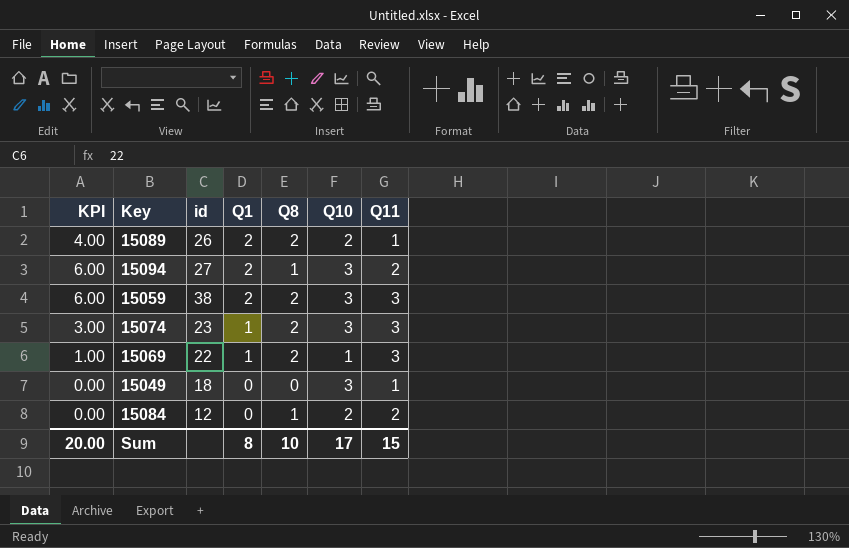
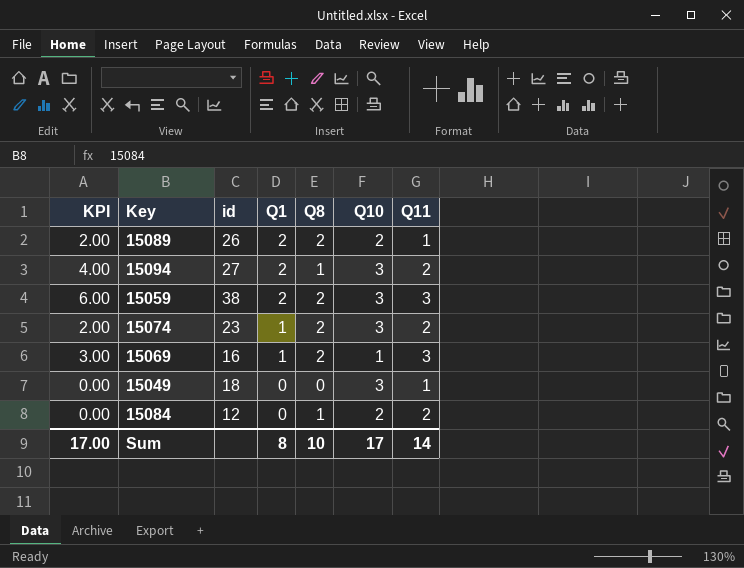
column KPI | formula: [Q1] * [Q10] -> [Q1] * [Q11]
15074 | Q11: 3 -> 2
15069 | id: 22 -> 16
Sum | KPI: 20.00 -> 17.00
Sum | Q11: 15 -> 14

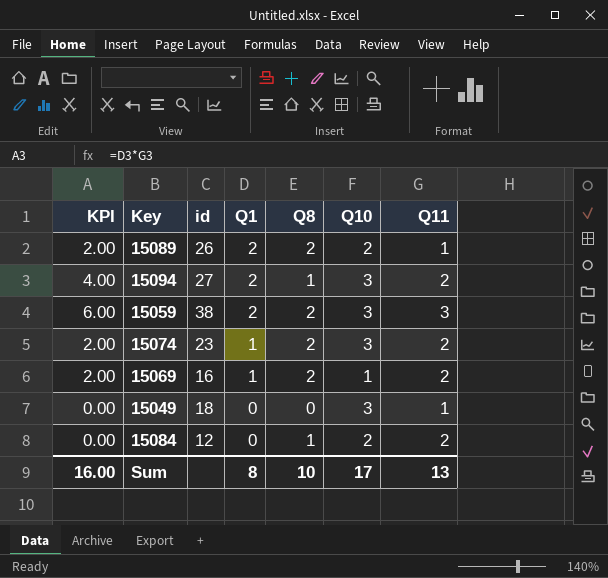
15069 | KPI: 3.00 -> 2.00
15069 | Q11: 3 -> 2
Sum | KPI: 17.00 -> 16.00
Sum | Q11: 14 -> 13

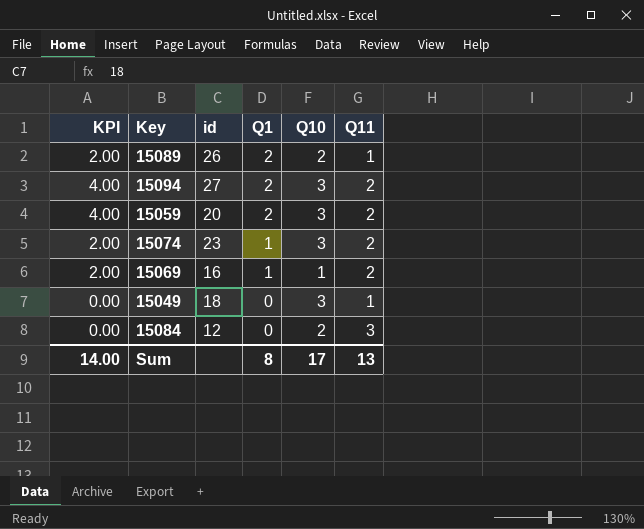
column Q8 | position: 5 -> none
15059 | KPI: 6.00 -> 4.00
15059 | id: 38 -> 20
15059 | Q11: 3 -> 2
15084 | Q11: 2 -> 3
Sum | KPI: 16.00 -> 14.00

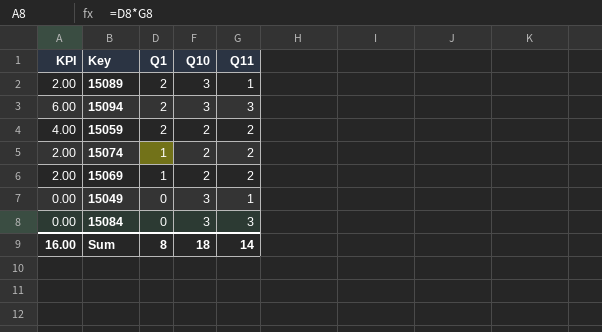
column id | position: 3 -> none
15089 | Q10: 2 -> 3
15094 | KPI: 4.00 -> 6.00
15094 | Q11: 2 -> 3
15059 | Q10: 3 -> 2
15074 | Q10: 3 -> 2
15069 | Q10: 1 -> 2
15084 | Q10: 2 -> 3
Sum | KPI: 14.00 -> 16.00
Sum | Q10: 17 -> 18
Sum | Q11: 13 -> 14

